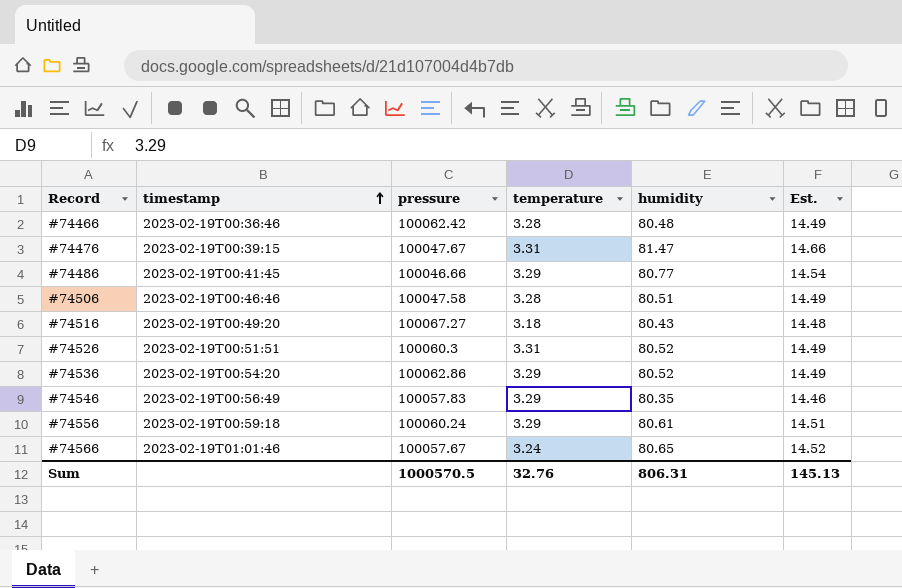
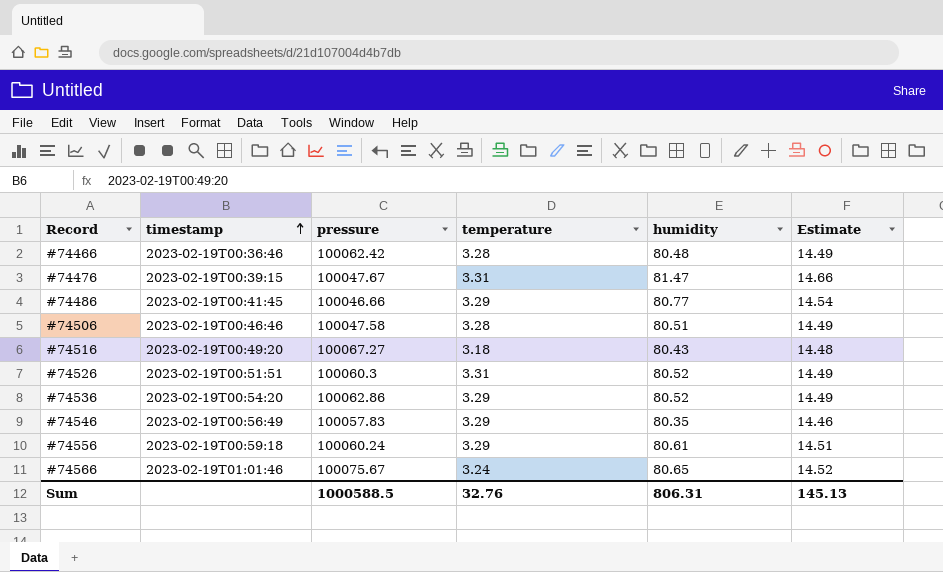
column name: Est. -> Estimate
#74566 | pressure: 100057.67 -> 100075.67
Sum | pressure: 1000570.5 -> 1000588.5

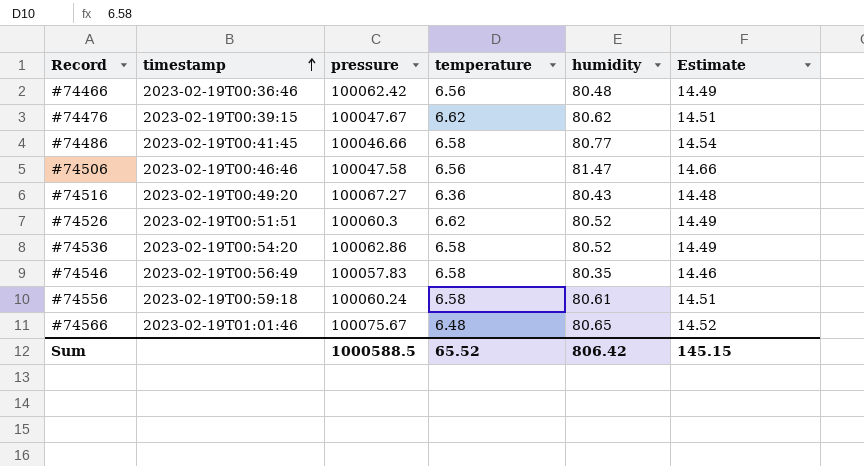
#74466 | temperature: 3.28 -> 6.56
#74476 | temperature: 3.31 -> 6.62
#74476 | humidity: 81.47 -> 80.62
#74476 | Estimate: 14.66 -> 14.51
#74486 | temperature: 3.29 -> 6.58
#74506 | temperature: 3.28 -> 6.56
#74506 | humidity: 80.51 -> 81.47
#74506 | Estimate: 14.49 -> 14.66
#74516 | temperature: 3.18 -> 6.36
#74526 | temperature: 3.31 -> 6.62
#74536 | temperature: 3.29 -> 6.58
#74546 | temperature: 3.29 -> 6.58
#74556 | temperature: 3.29 -> 6.58
#74566 | temperature: 3.24 -> 6.48
Sum | temperature: 32.76 -> 65.52
Sum | humidity: 806.31 -> 806.42
Sum | Estimate: 145.13 -> 145.15

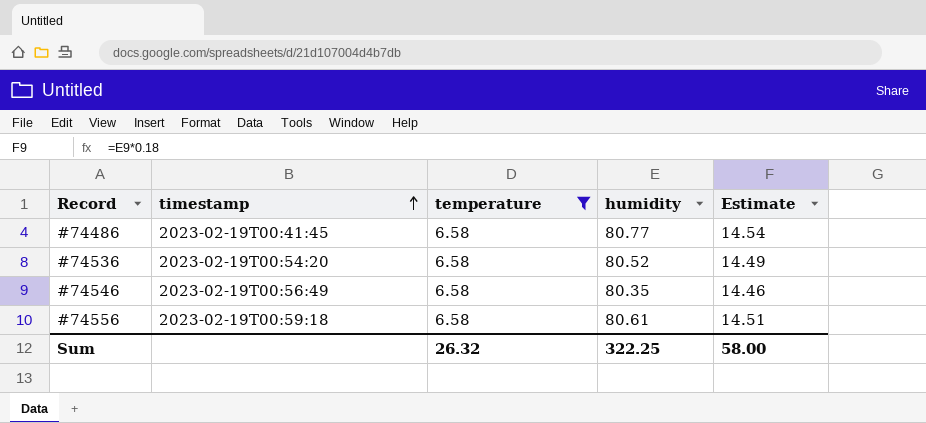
filter: none -> temperature = 6.58
column pressure | position: 3 -> none
Sum | temperature: 65.52 -> 26.32
Sum | humidity: 806.42 -> 322.25
Sum | Estimate: 145.15 -> 58.00

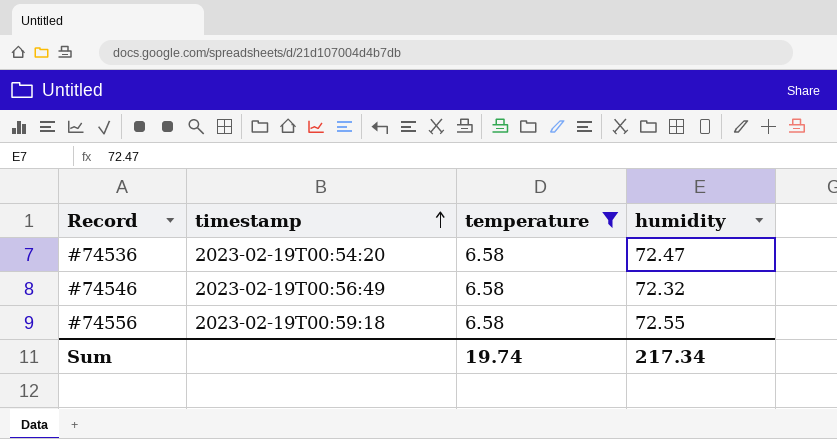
column Estimate | formula: [humidity] * 0.18 -> none
row #74486: 2023-02-19T00:41:45 | 6.58 | 80.77 | 14.54 -> none
#74536 | humidity: 80.52 -> 72.47
#74546 | humidity: 80.35 -> 72.32
#74556 | humidity: 80.61 -> 72.55
Sum | temperature: 26.32 -> 19.74
Sum | humidity: 322.25 -> 217.34

